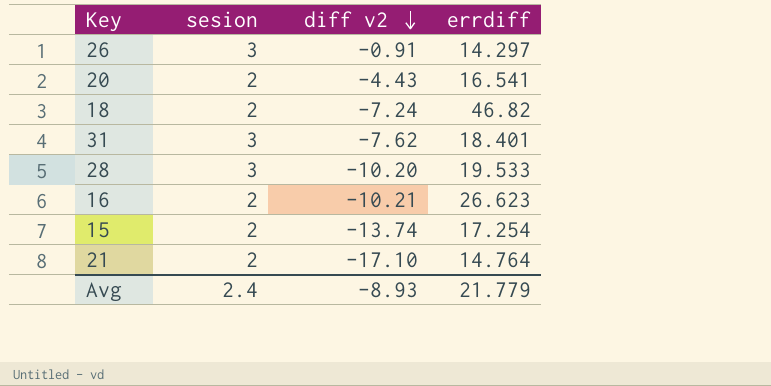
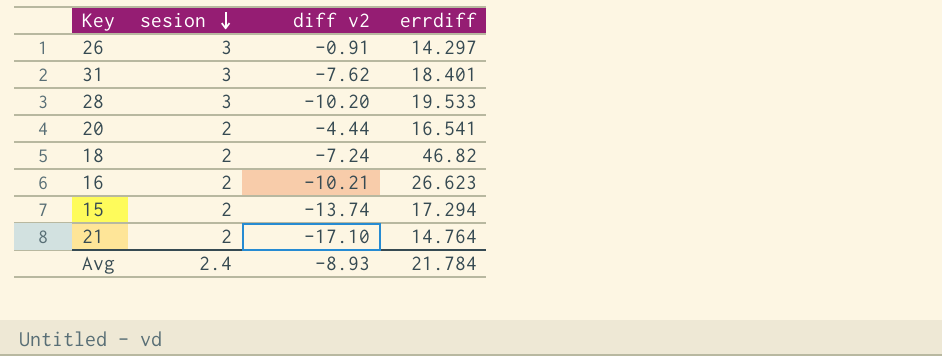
row order: diff v2 descending -> sesion descending
20 | diff v2: -4.43 -> -4.44
15 | errdiff: 17.254 -> 17.294
Avg | errdiff: 21.779 -> 21.784

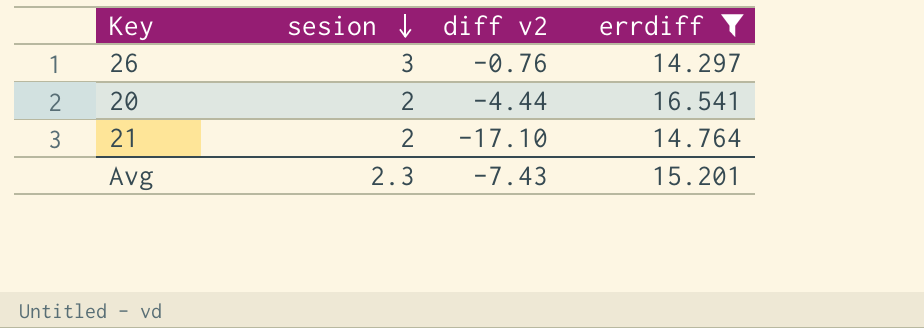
filter: none -> errdiff <= 16.541
26 | diff v2: -0.91 -> -0.76
Avg | sesion: 2.4 -> 2.3
Avg | diff v2: -8.93 -> -7.43
Avg | errdiff: 21.784 -> 15.201

